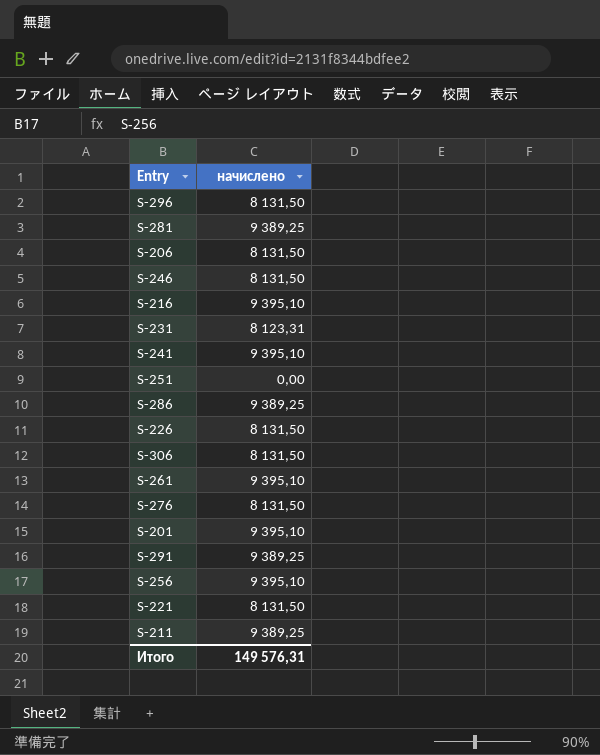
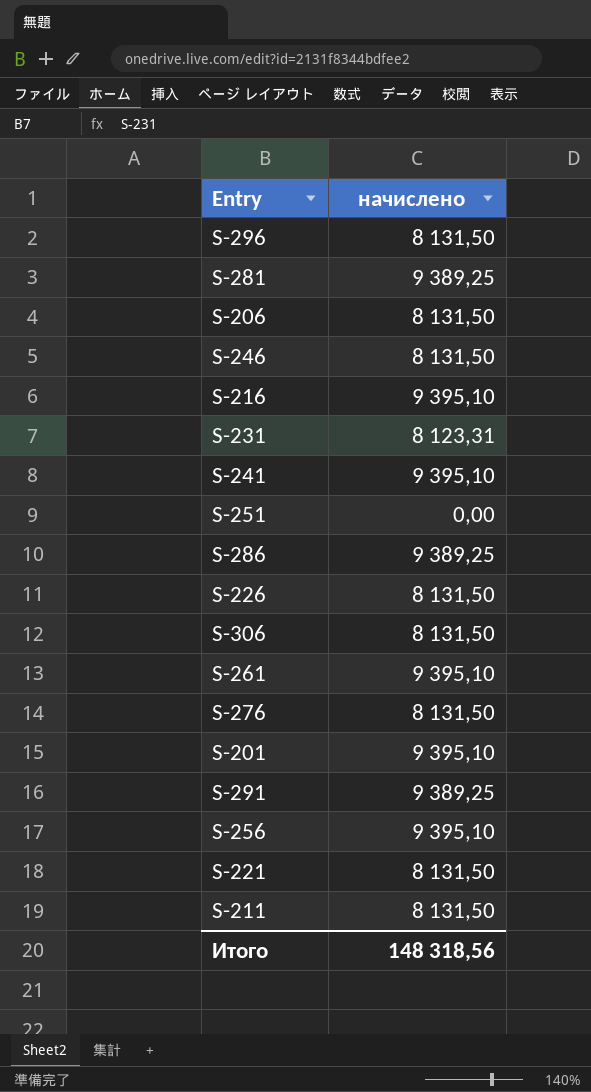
S-211 | начислено: 9 389,25 -> 8 131,50
Итого | начислено: 149 576,31 -> 148 318,56

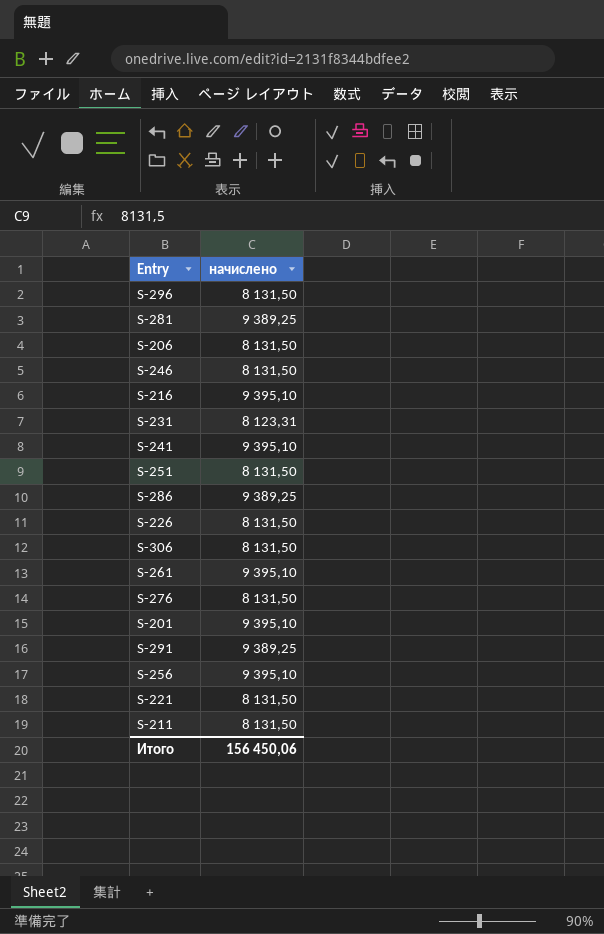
S-251 | начислено: 0,00 -> 8 131,50
Итого | начислено: 148 318,56 -> 156 450,06

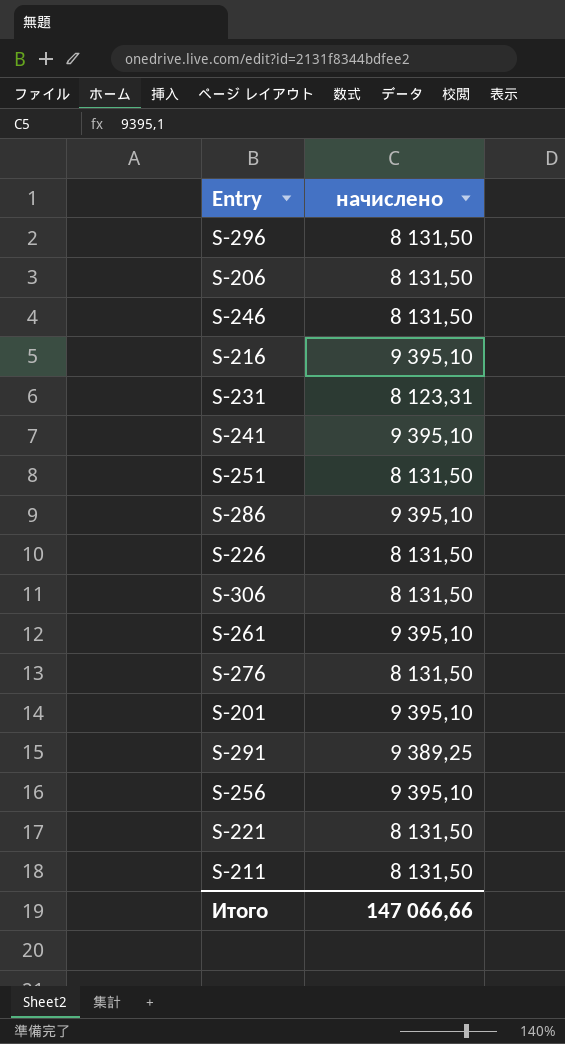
row S-281: 9 389,25 -> none
S-286 | начислено: 9 389,25 -> 9 395,10
Итого | начислено: 156 450,06 -> 147 066,66

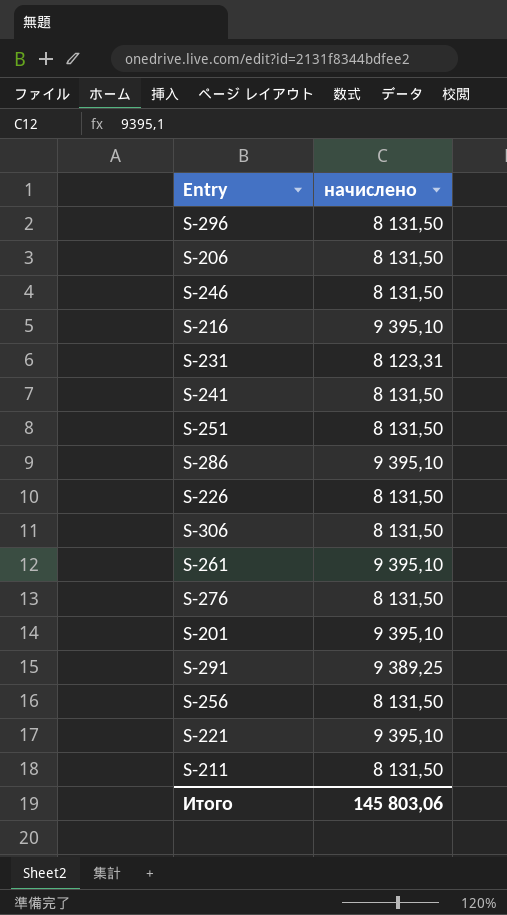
S-241 | начислено: 9 395,10 -> 8 131,50
S-256 | начислено: 9 395,10 -> 8 131,50
S-221 | начислено: 8 131,50 -> 9 395,10
Итого | начислено: 147 066,66 -> 145 803,06

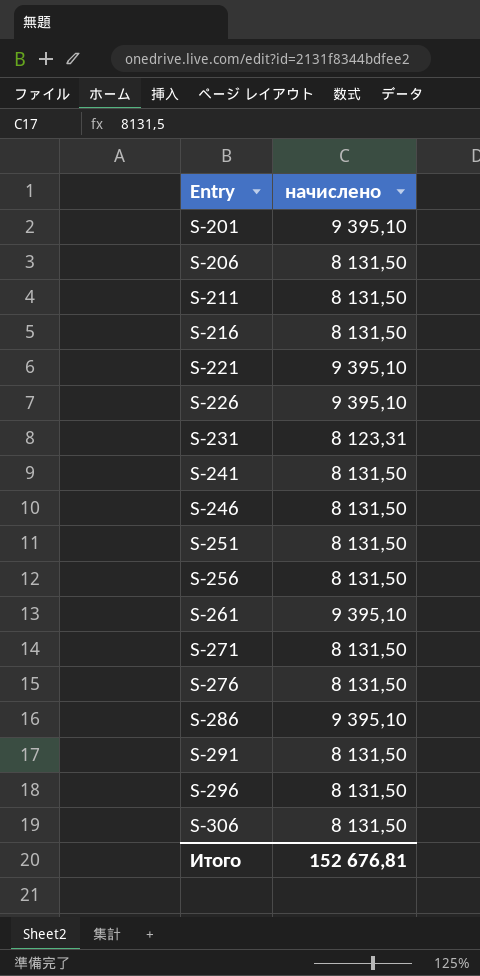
row order: none -> Entry ascending
S-216 | начислено: 9 395,10 -> 8 131,50
S-226 | начислено: 8 131,50 -> 9 395,10
row S-271: none -> 8 131,50
S-291 | начислено: 9 389,25 -> 8 131,50
Итого | начислено: 145 803,06 -> 152 676,81

